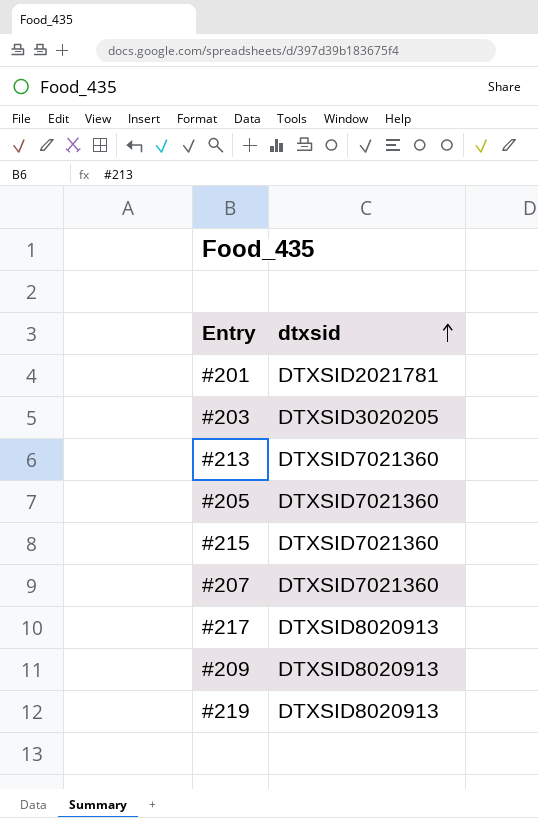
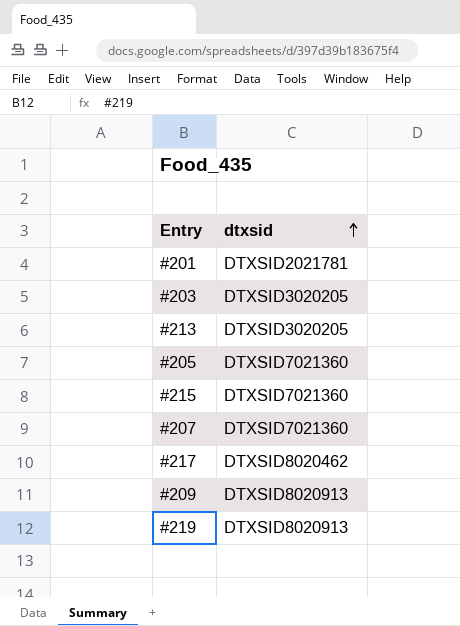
#213 | dtxsid: DTXSID7021360 -> DTXSID3020205
#217 | dtxsid: DTXSID8020913 -> DTXSID8020462

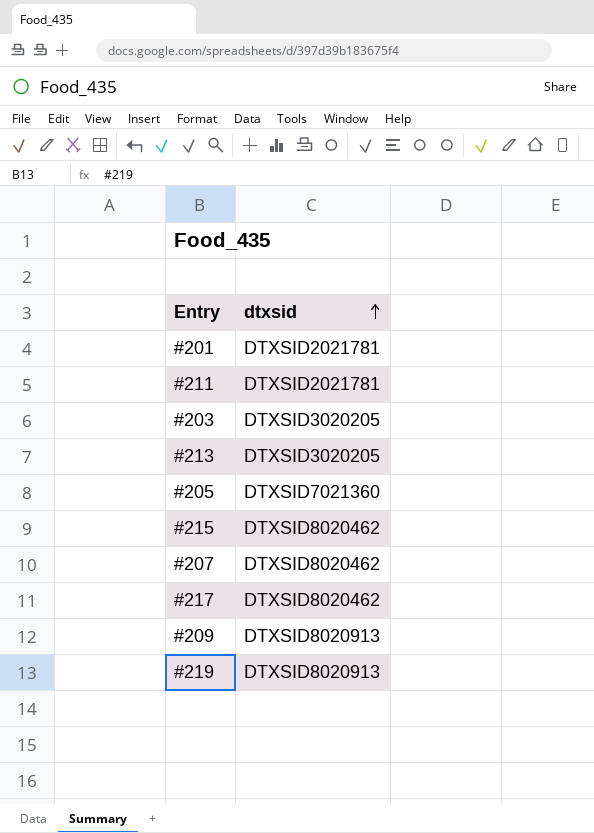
row #211: none -> DTXSID2021781
#215 | dtxsid: DTXSID7021360 -> DTXSID8020462
#207 | dtxsid: DTXSID7021360 -> DTXSID8020462

